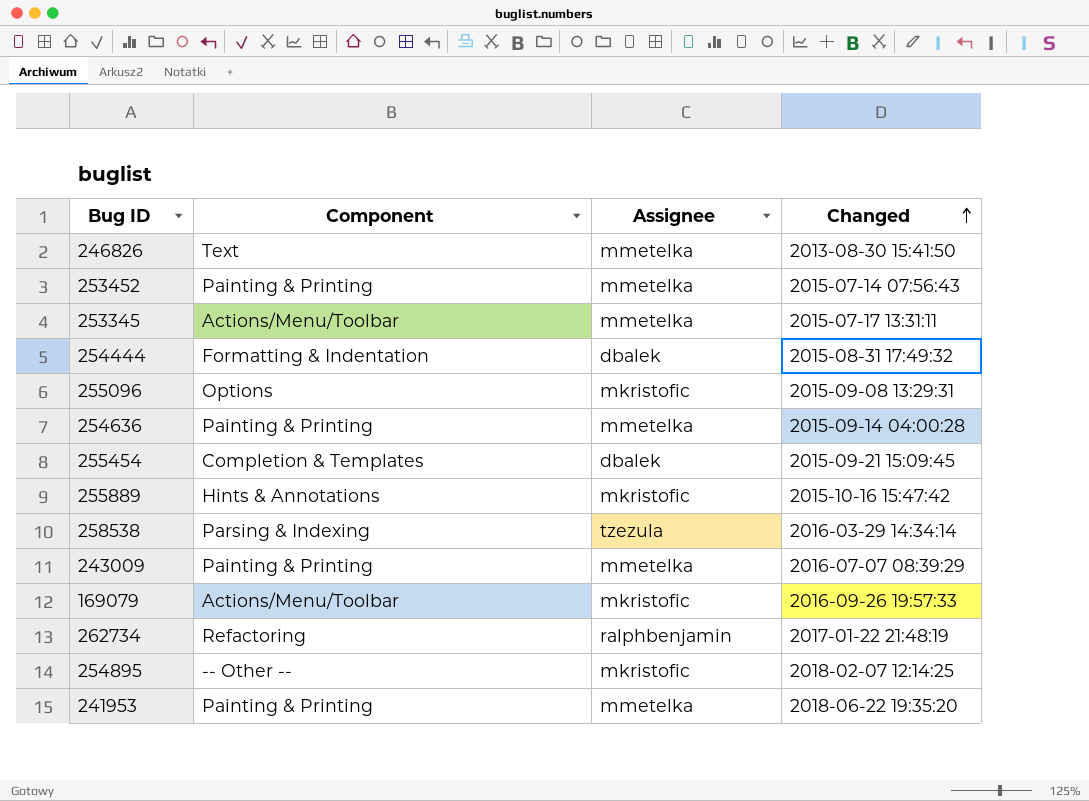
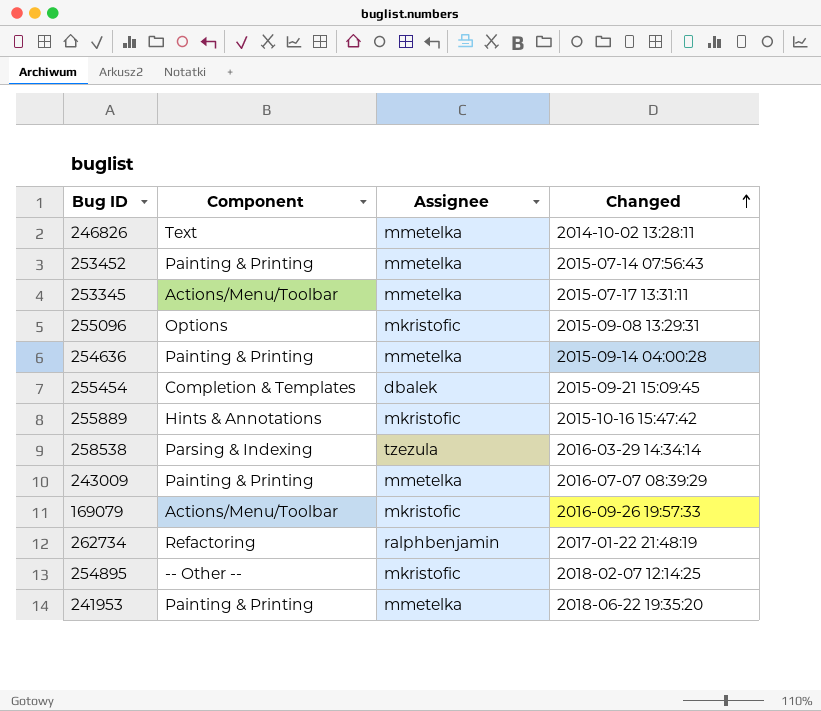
row 254444: Formatting & Indentation | dbalek | 2015-08-31 17:49:32 -> none
246826 | Changed: 2013-08-30 15:41:50 -> 2014-10-02 13:28:11

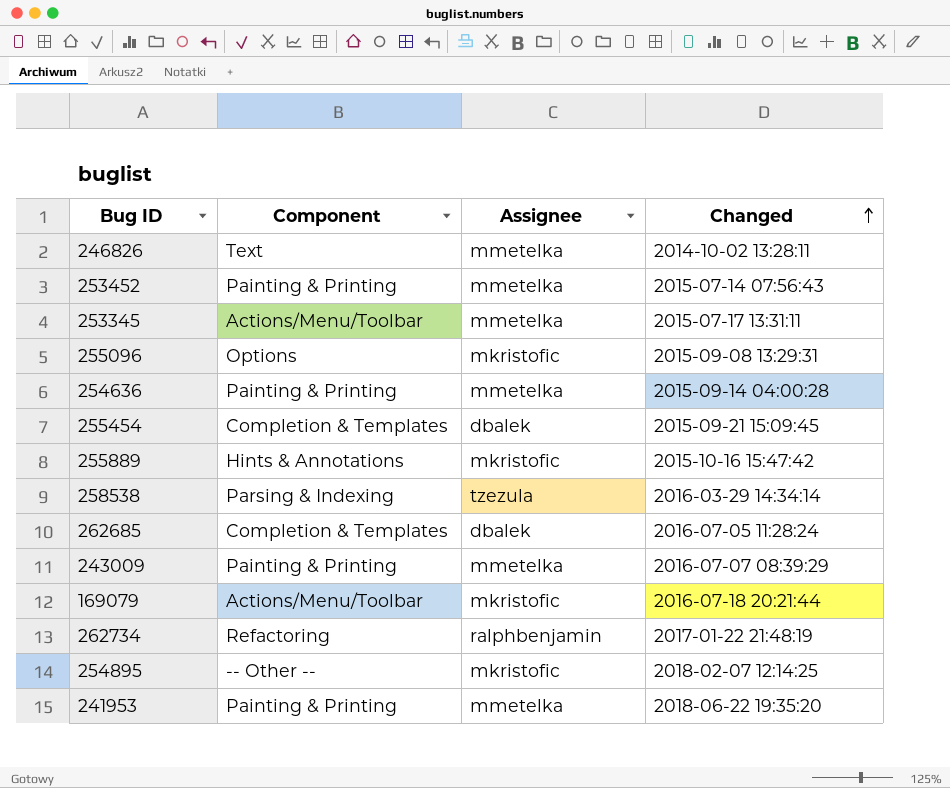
row 262685: none -> Completion & Templates | dbalek | 2016-07-05 11:28:24
169079 | Changed: 2016-09-26 19:57:33 -> 2016-07-18 20:21:44

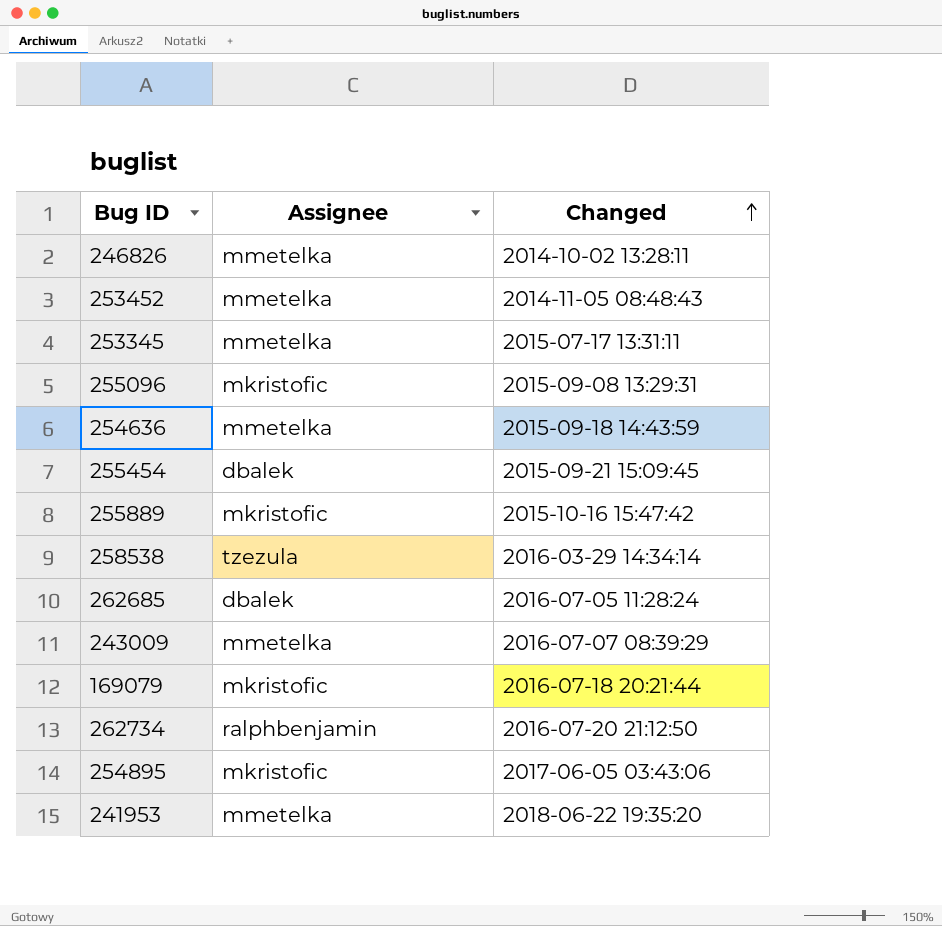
column Component | position: 2 -> none
253452 | Changed: 2015-07-14 07:56:43 -> 2014-11-05 08:48:43
254636 | Changed: 2015-09-14 04:00:28 -> 2015-09-18 14:43:59
262734 | Changed: 2017-01-22 21:48:19 -> 2016-07-20 21:12:50
254895 | Changed: 2018-02-07 12:14:25 -> 2017-06-05 03:43:06

